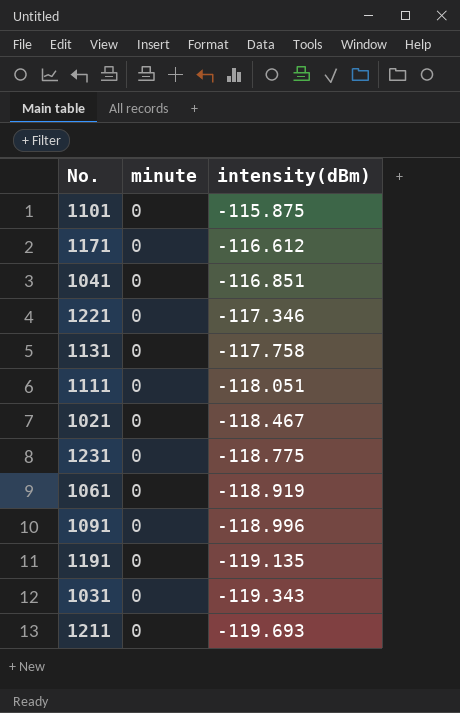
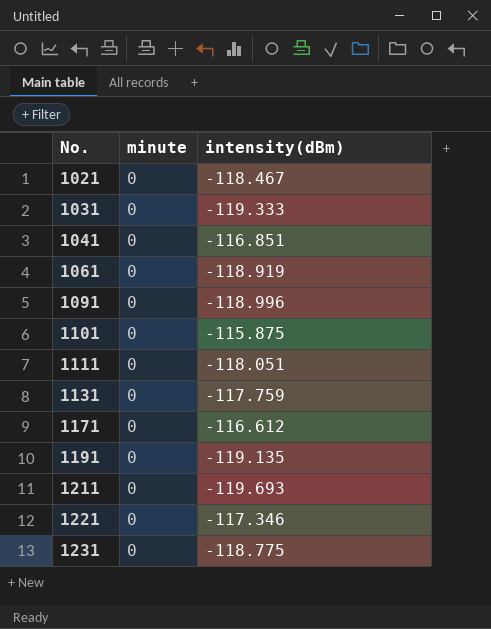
row order: intensity(dBm) descending -> No. ascending
1031 | intensity(dBm): -119.343 -> -119.333
1131 | intensity(dBm): -117.758 -> -117.759

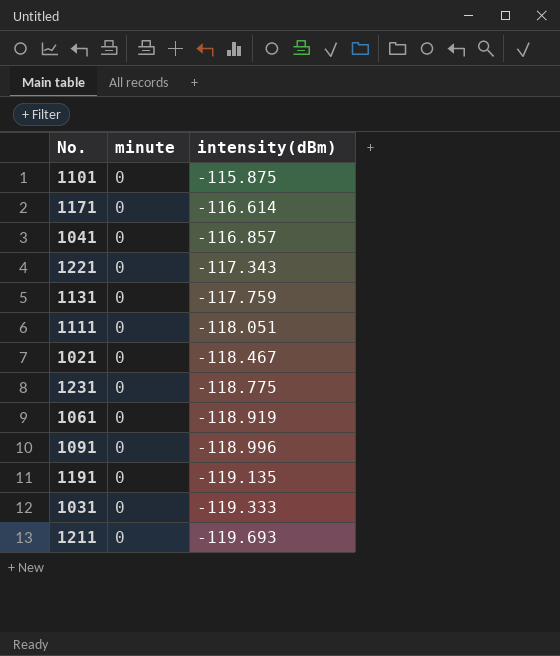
row order: No. ascending -> intensity(dBm) descending
1171 | intensity(dBm): -116.612 -> -116.614
1041 | intensity(dBm): -116.851 -> -116.857
1221 | intensity(dBm): -117.346 -> -117.343

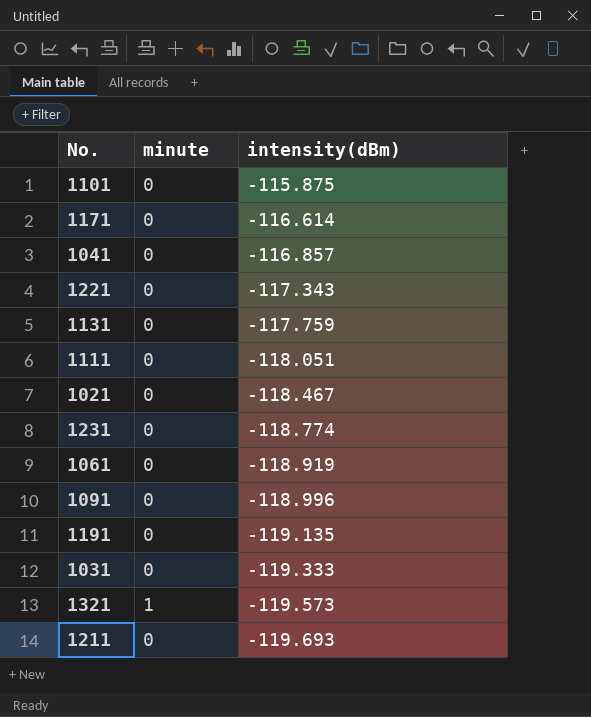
1231 | intensity(dBm): -118.775 -> -118.774
row 1321: none -> 1 | -119.573

